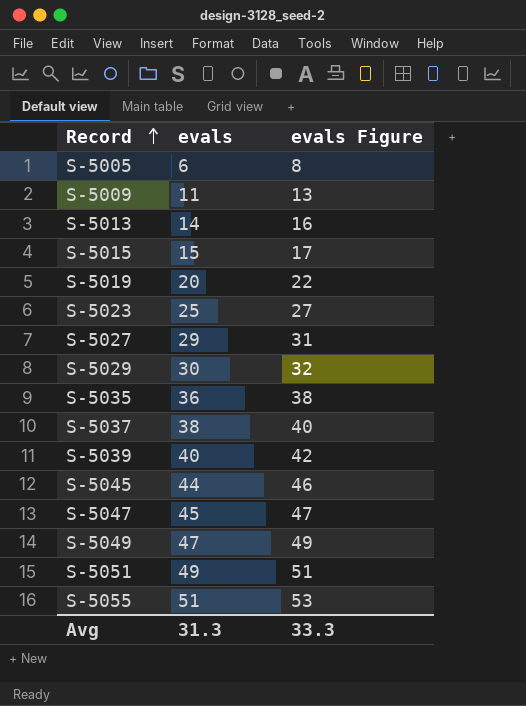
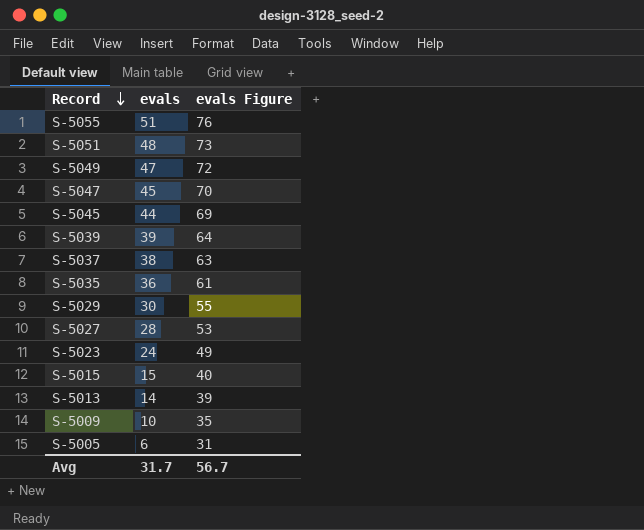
row order: Record ascending -> Record descending
column evals Figure | formula: [evals] + 2 -> [evals] + 25
row S-5019: 20 | 22 -> none
S-5051 | evals: 49 -> 48
S-5039 | evals: 40 -> 39
S-5027 | evals: 29 -> 28
S-5023 | evals: 25 -> 24
S-5009 | evals: 11 -> 10
Avg | evals: 31.3 -> 31.7
Avg | evals Figure: 33.3 -> 56.7

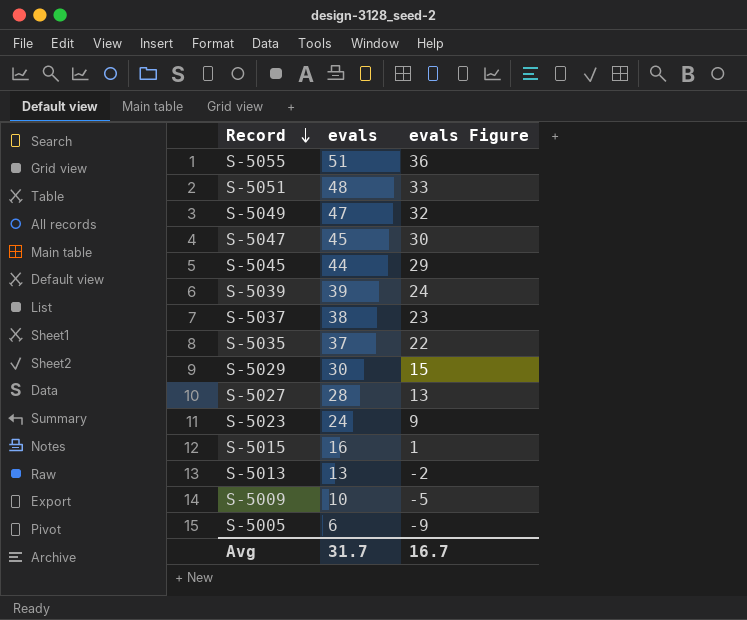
column evals Figure | formula: [evals] + 25 -> [evals] - 15
S-5035 | evals: 36 -> 37
S-5015 | evals: 15 -> 16
S-5013 | evals: 14 -> 13
Avg | evals Figure: 56.7 -> 16.7

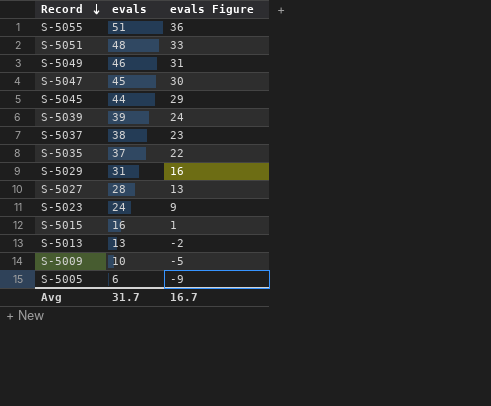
S-5049 | evals: 47 -> 46
S-5049 | evals Figure: 32 -> 31
S-5029 | evals: 30 -> 31
S-5029 | evals Figure: 15 -> 16

